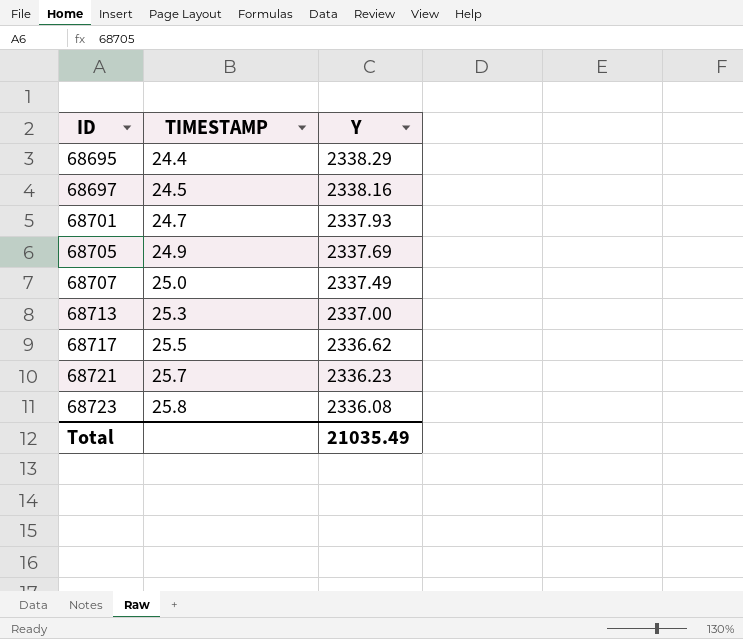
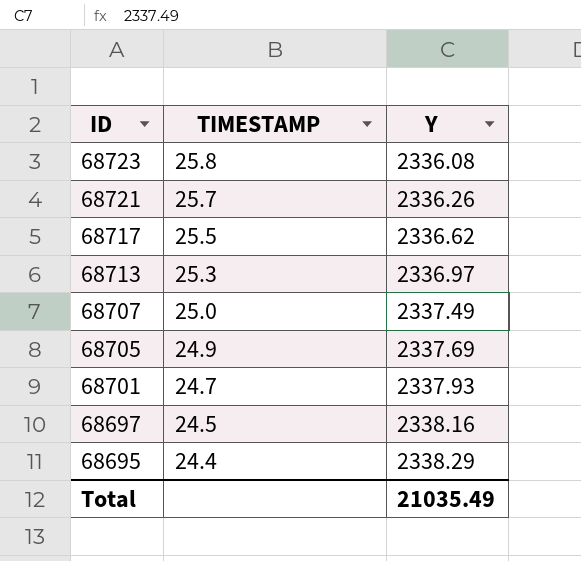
row order: ID ascending -> ID descending
68721 | Y: 2336.23 -> 2336.26
68713 | Y: 2337.00 -> 2336.97

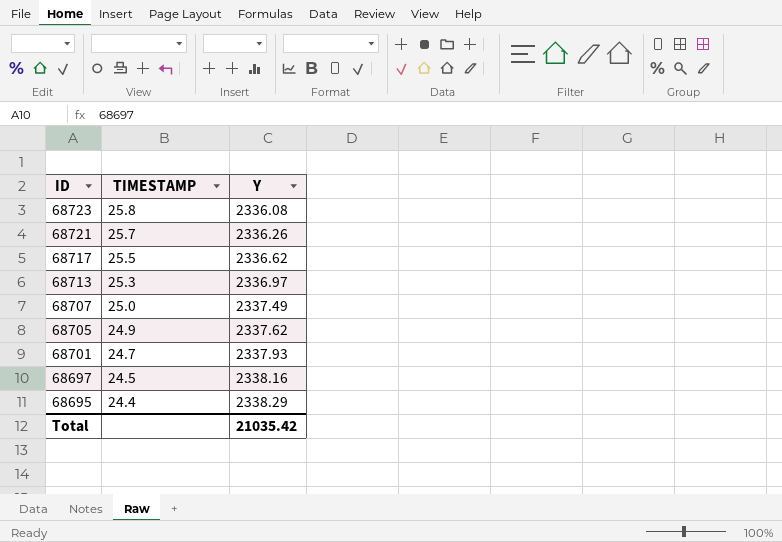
68705 | Y: 2337.69 -> 2337.62
Total | Y: 21035.49 -> 21035.42

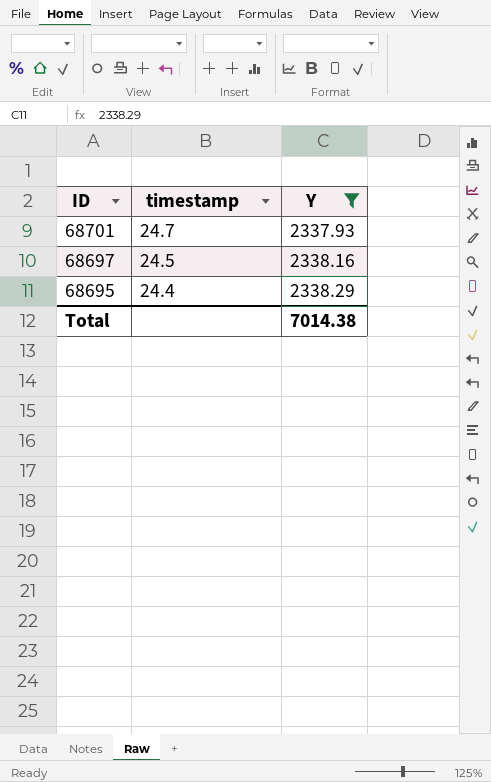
filter: none -> Y >= 2337.93
column name: TIMESTAMP -> timestamp
Total | Y: 21035.42 -> 7014.38

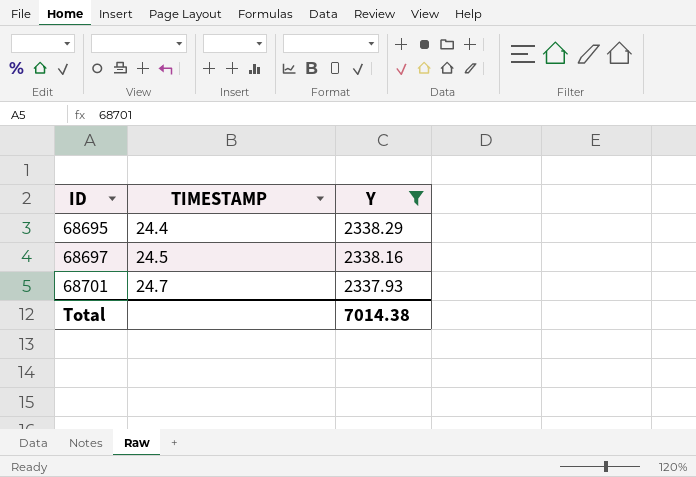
row order: ID descending -> ID ascending
column name: timestamp -> TIMESTAMP

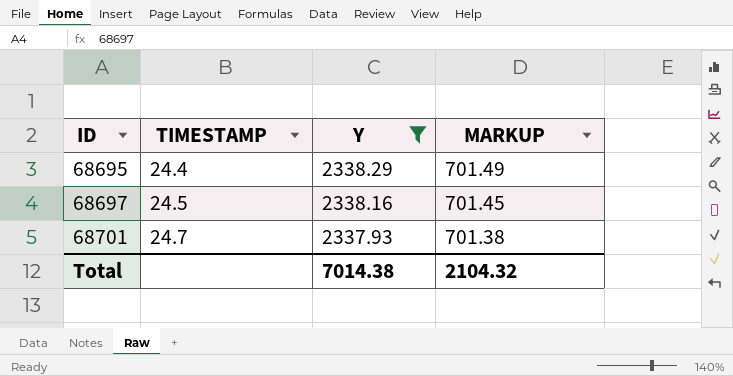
column MARKUP | formula: none -> [Y] * 0.3

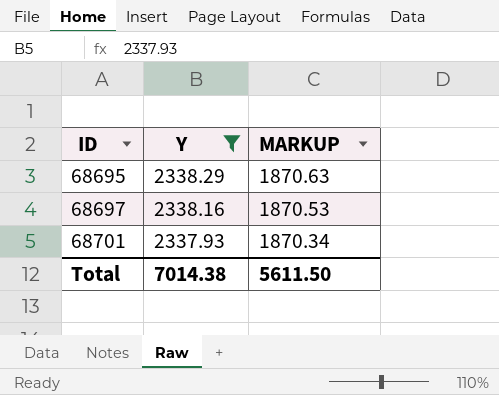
column TIMESTAMP | position: 2 -> none
column MARKUP | formula: [Y] * 0.3 -> [Y] * 0.8
Total | MARKUP: 2104.32 -> 5611.50

